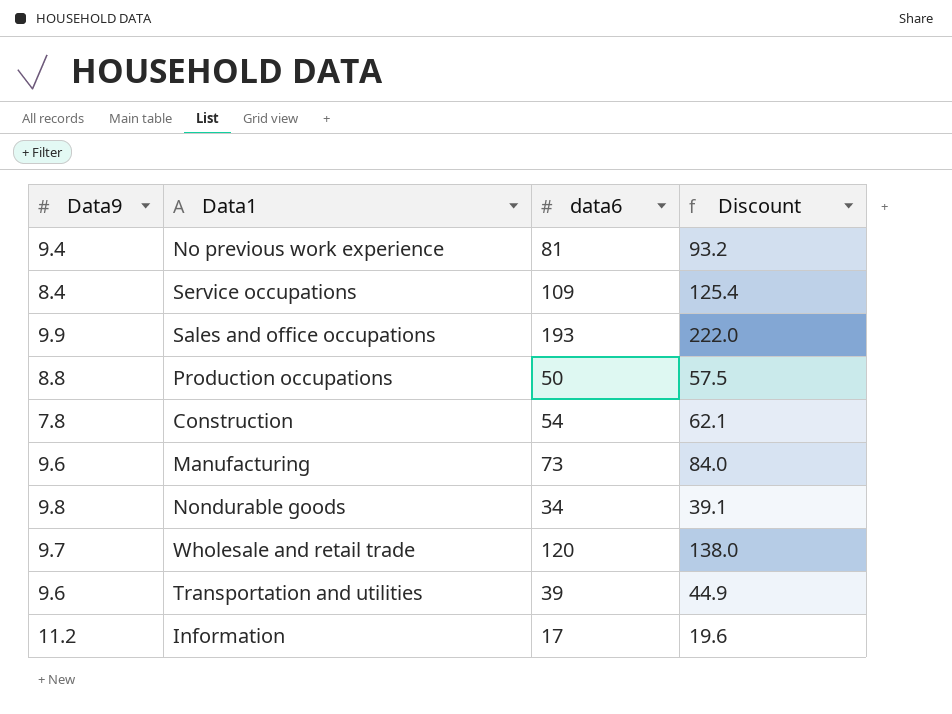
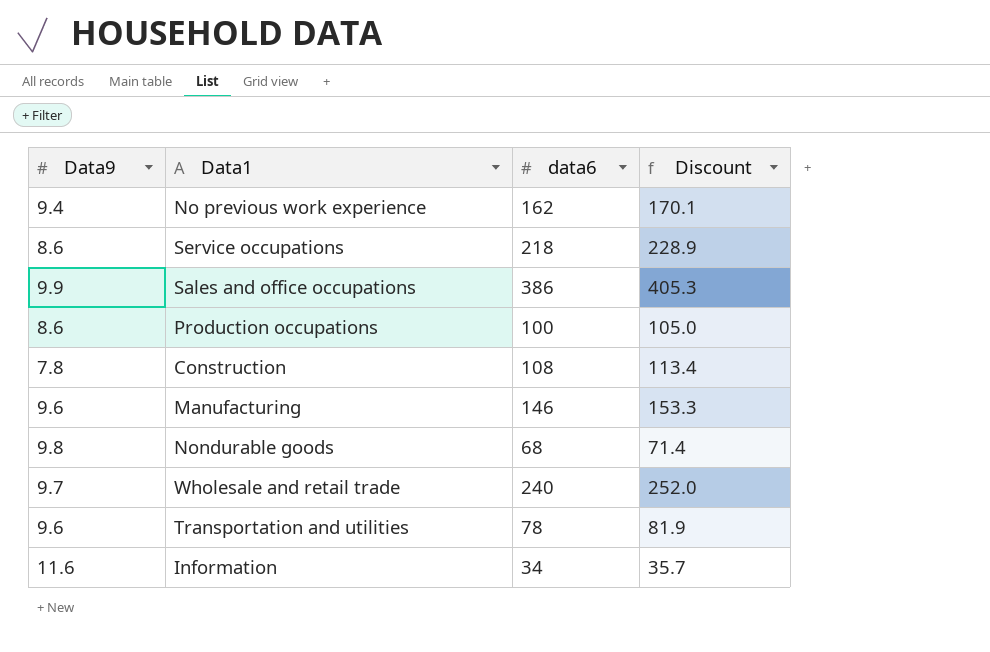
column Discount | formula: [data6] * 1.15 -> [data6] * 1.05
No previous work experience | data6: 81 -> 162
Service occupations | Data9: 8.4 -> 8.6
Service occupations | data6: 109 -> 218
Sales and office occupations | data6: 193 -> 386
Production occupations | Data9: 8.8 -> 8.6
Production occupations | data6: 50 -> 100
Construction | data6: 54 -> 108
Manufacturing | data6: 73 -> 146
Nondurable goods | data6: 34 -> 68
Wholesale and retail trade | data6: 120 -> 240
Transportation and utilities | data6: 39 -> 78
Information | Data9: 11.2 -> 11.6
Information | data6: 17 -> 34

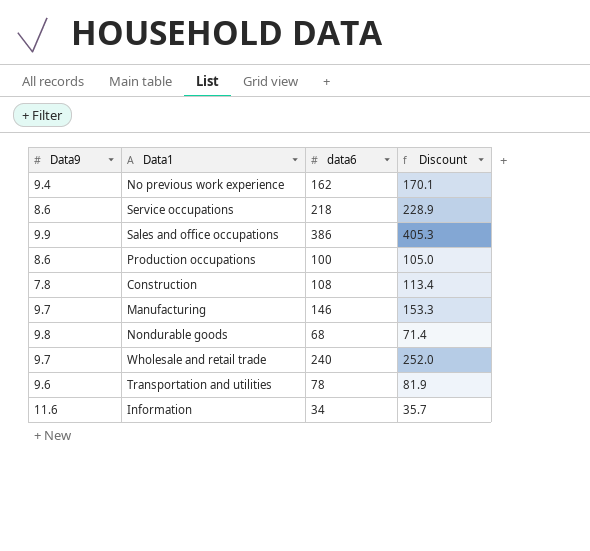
Manufacturing | Data9: 9.6 -> 9.7

